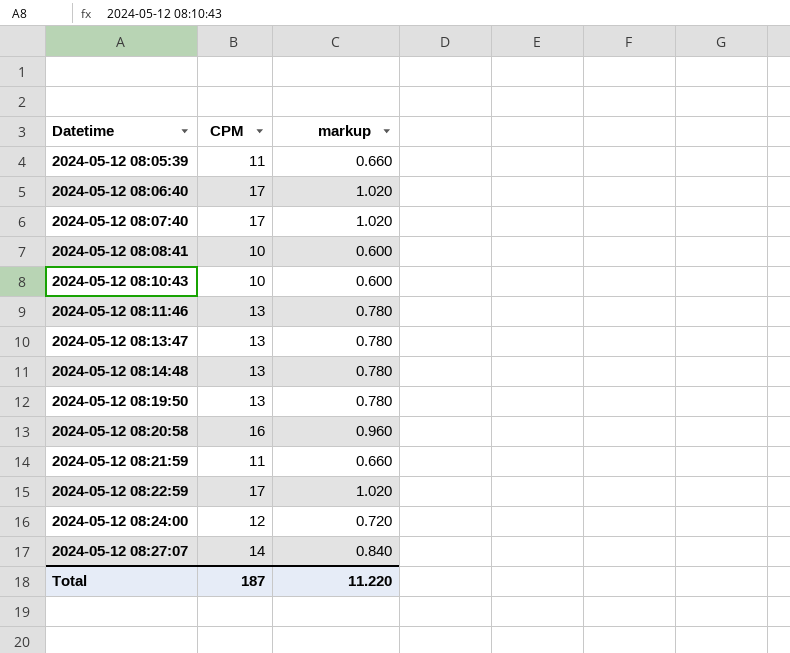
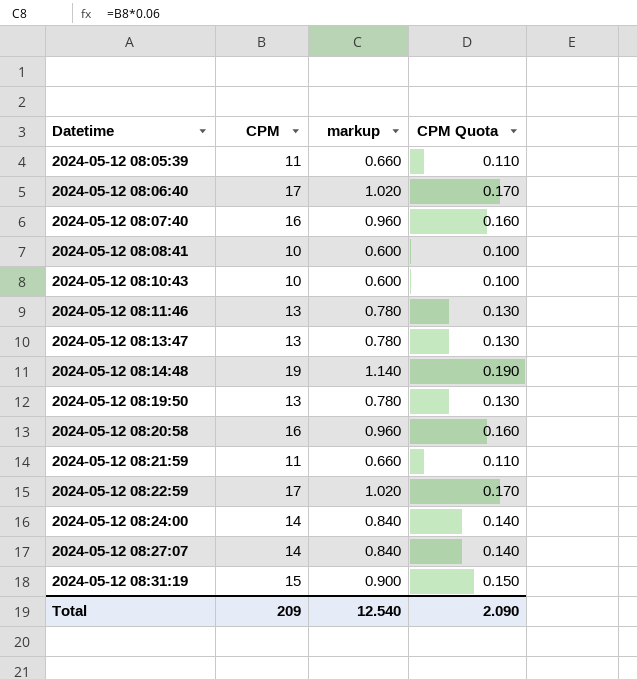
column CPM Quota | formula: none -> [CPM] * 0.01
2024-05-12 08:07:40 | CPM: 17 -> 16
2024-05-12 08:07:40 | markup: 1.020 -> 0.960
2024-05-12 08:14:48 | CPM: 13 -> 19
2024-05-12 08:14:48 | markup: 0.780 -> 1.140
2024-05-12 08:24:00 | CPM: 12 -> 14
2024-05-12 08:24:00 | markup: 0.720 -> 0.840
row 2024-05-12 08:31:19: none -> 15 | 0.900 | 0.150
Total | CPM: 187 -> 209
Total | markup: 11.220 -> 12.540

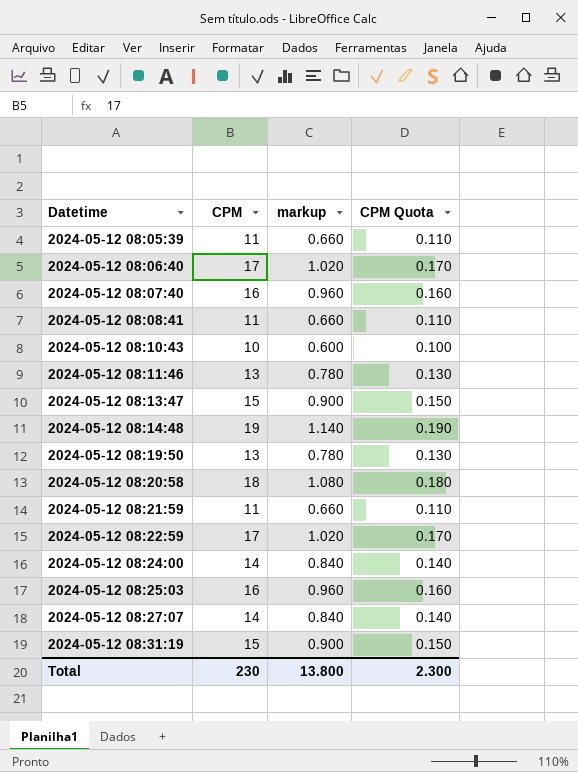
2024-05-12 08:08:41 | CPM: 10 -> 11
2024-05-12 08:08:41 | markup: 0.600 -> 0.660
2024-05-12 08:08:41 | CPM Quota: 0.100 -> 0.110
2024-05-12 08:13:47 | CPM: 13 -> 15
2024-05-12 08:13:47 | markup: 0.780 -> 0.900
2024-05-12 08:13:47 | CPM Quota: 0.130 -> 0.150
2024-05-12 08:20:58 | CPM: 16 -> 18
2024-05-12 08:20:58 | markup: 0.960 -> 1.080
2024-05-12 08:20:58 | CPM Quota: 0.160 -> 0.180
row 2024-05-12 08:25:03: none -> 16 | 0.960 | 0.160
Total | CPM: 209 -> 230
Total | markup: 12.540 -> 13.800
Total | CPM Quota: 2.090 -> 2.300

